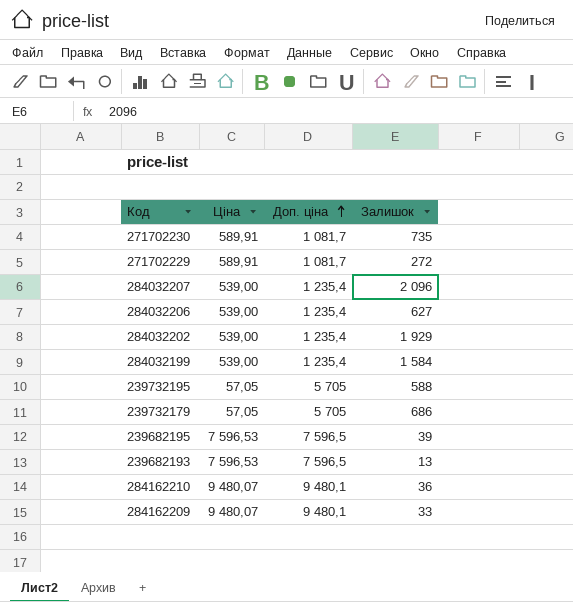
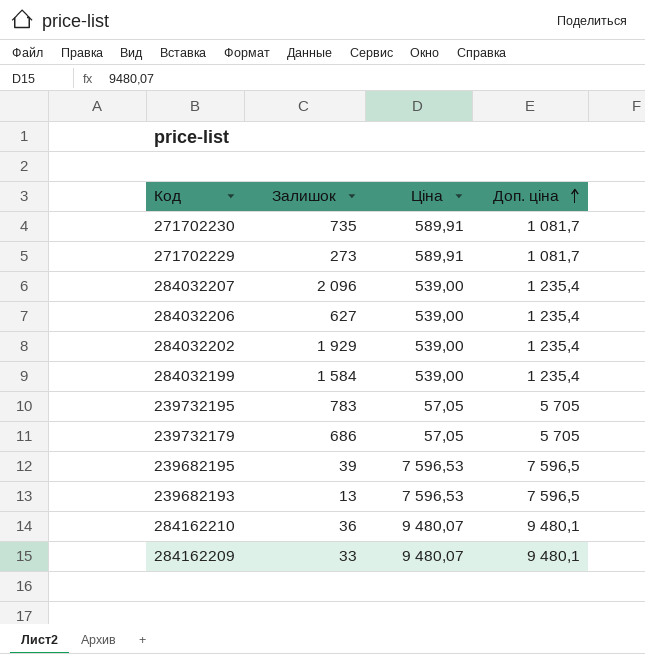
column Залишок | position: 4 -> 2
271702229 | Залишок: 272 -> 273
239732195 | Залишок: 588 -> 783

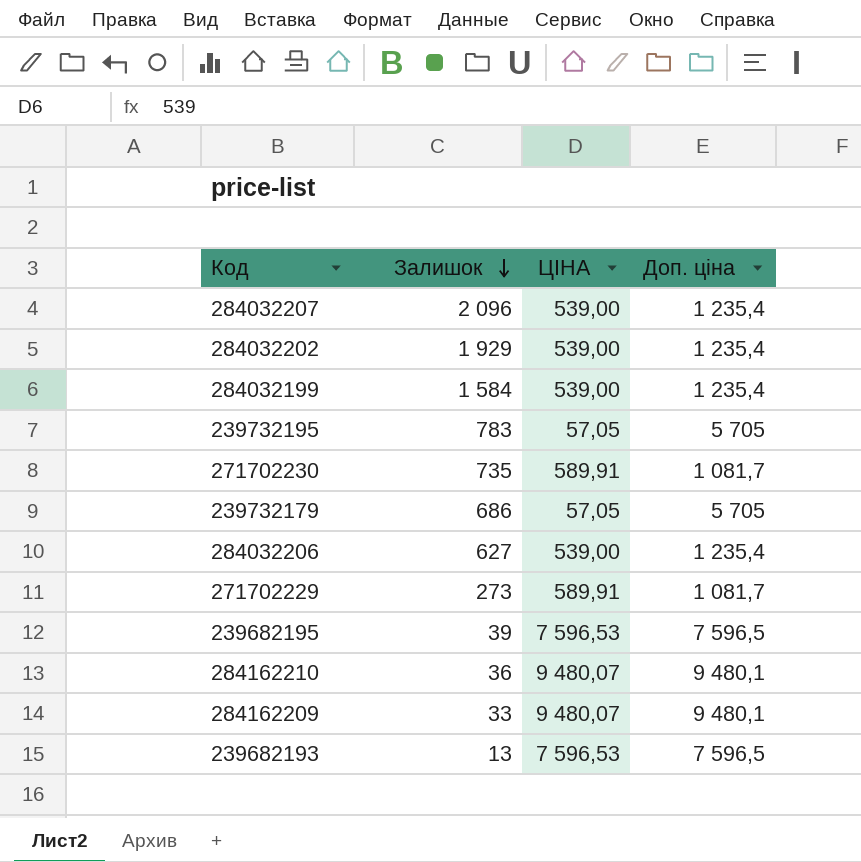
row order: Доп. ціна ascending -> Залишок descending
column name: Ціна -> ЦІНА

